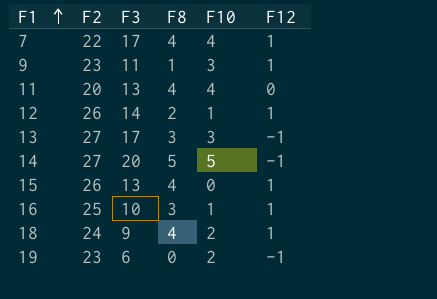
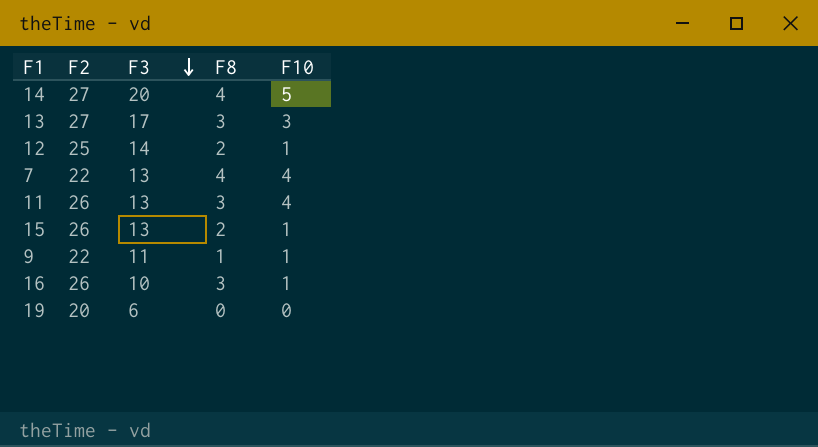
row order: F1 ascending -> F3 descending
column F12 | position: 6 -> none
row 18: 24 | 9 | 4 | 2 | 1 -> none
14 | F8: 5 -> 4
12 | F2: 26 -> 25
7 | F3: 17 -> 13
11 | F2: 20 -> 26
11 | F8: 4 -> 3
15 | F8: 4 -> 2
15 | F10: 0 -> 1
9 | F2: 23 -> 22
9 | F10: 3 -> 1
16 | F2: 25 -> 26
19 | F2: 23 -> 20
19 | F10: 2 -> 0

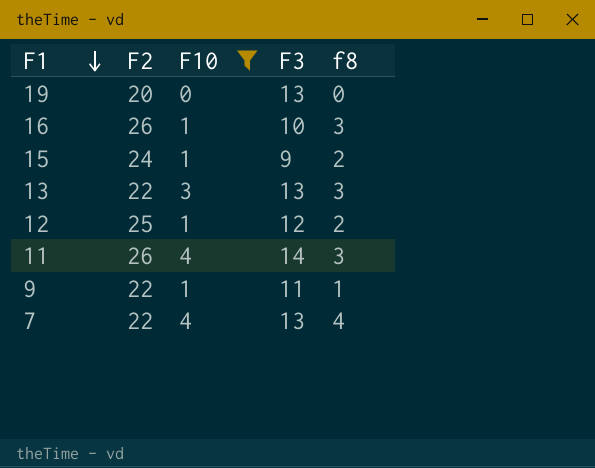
filter: none -> F10 != 5
row order: F3 descending -> F1 descending
column F10 | position: 5 -> 3
column name: F8 -> f8
19 | F3: 6 -> 13
15 | F2: 26 -> 24
15 | F3: 13 -> 9
13 | F2: 27 -> 22
13 | F3: 17 -> 13
12 | F3: 14 -> 12
11 | F3: 13 -> 14

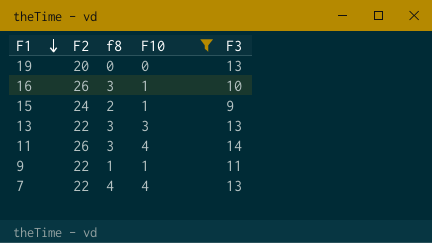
column f8 | position: 5 -> 3
row 12: 25 | 1 | 12 | 2 -> none

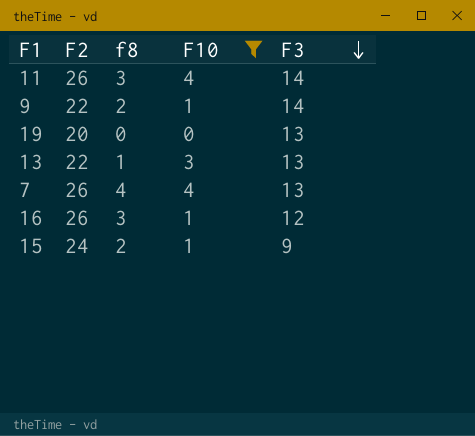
row order: F1 descending -> F3 descending
9 | f8: 1 -> 2
9 | F3: 11 -> 14
13 | f8: 3 -> 1
7 | F2: 22 -> 26
16 | F3: 10 -> 12

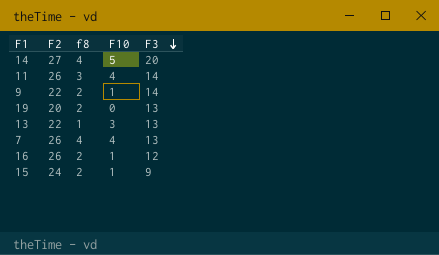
filter: F10 != 5 -> none
19 | f8: 0 -> 2
16 | f8: 3 -> 2

